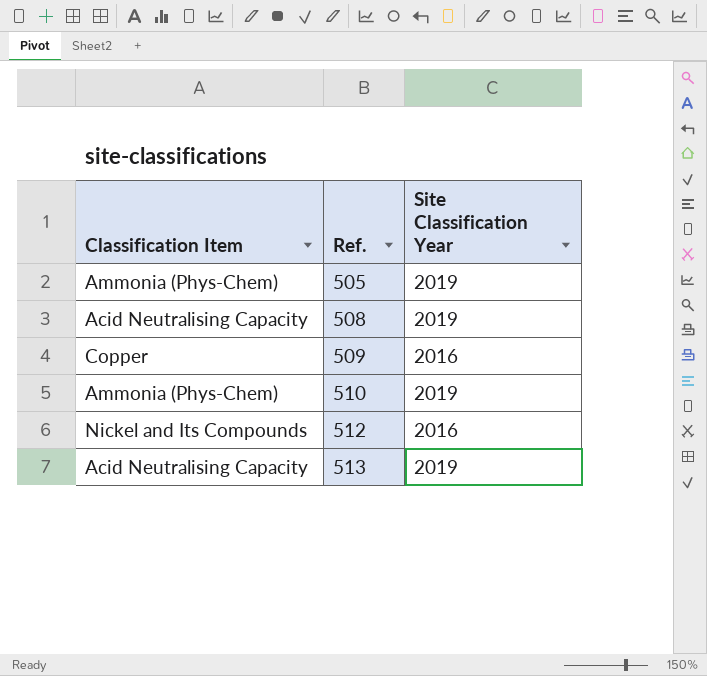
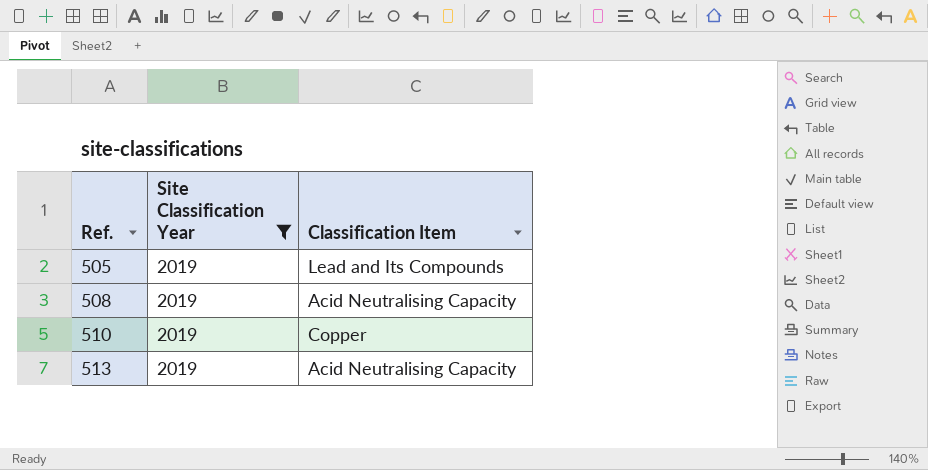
filter: none -> Site Classification Year = 2019
column Classification Item | position: 1 -> 3
505 | Classification Item: Ammonia (Phys-Chem) -> Lead and Its Compounds
510 | Classification Item: Ammonia (Phys-Chem) -> Copper

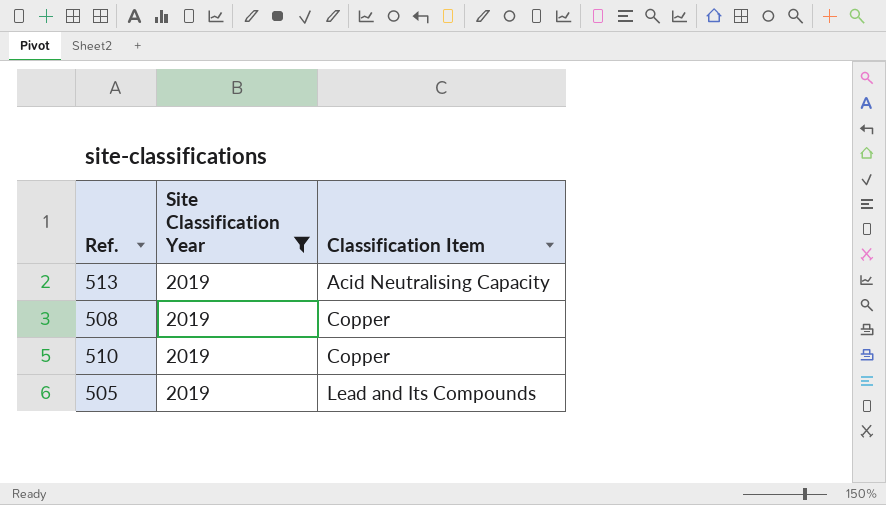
row order: Ref. ascending -> Classification Item ascending
508 | Classification Item: Acid Neutralising Capacity -> Copper

